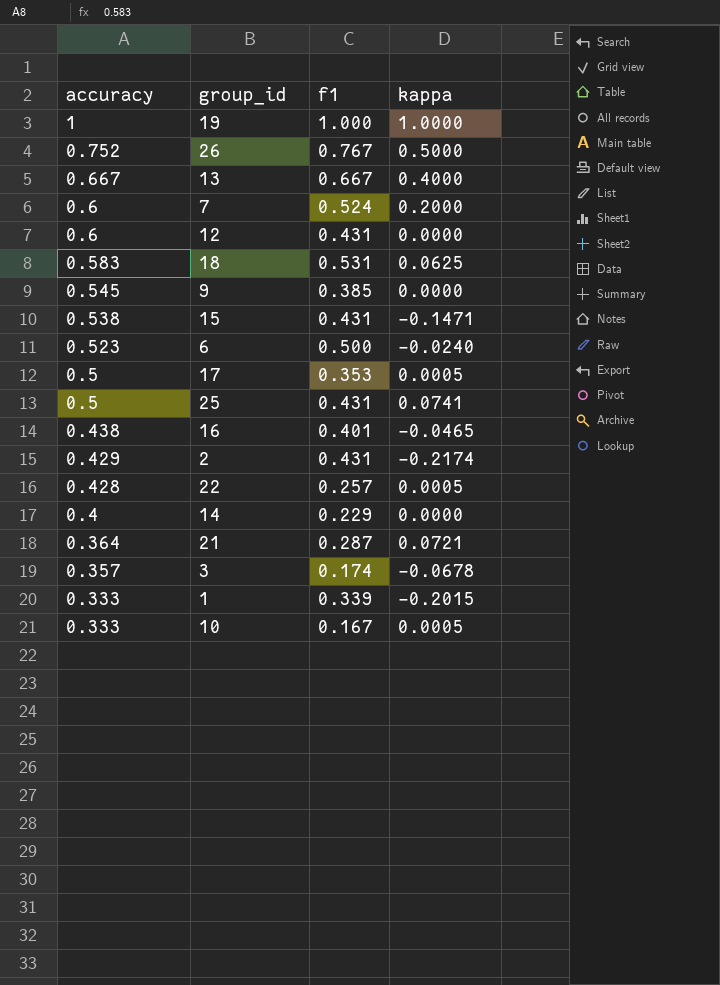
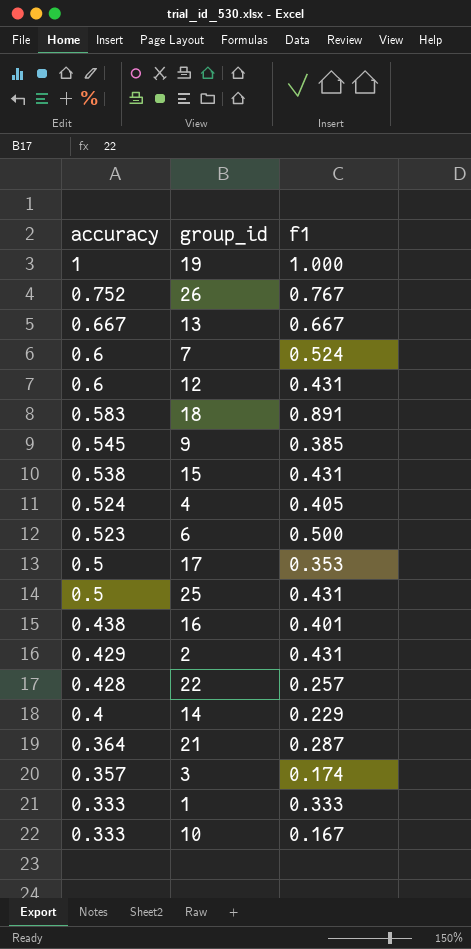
column kappa | position: 4 -> none
18 | f1: 0.531 -> 0.891
row 4: none -> 0.524 | 0.405
1 | f1: 0.339 -> 0.333

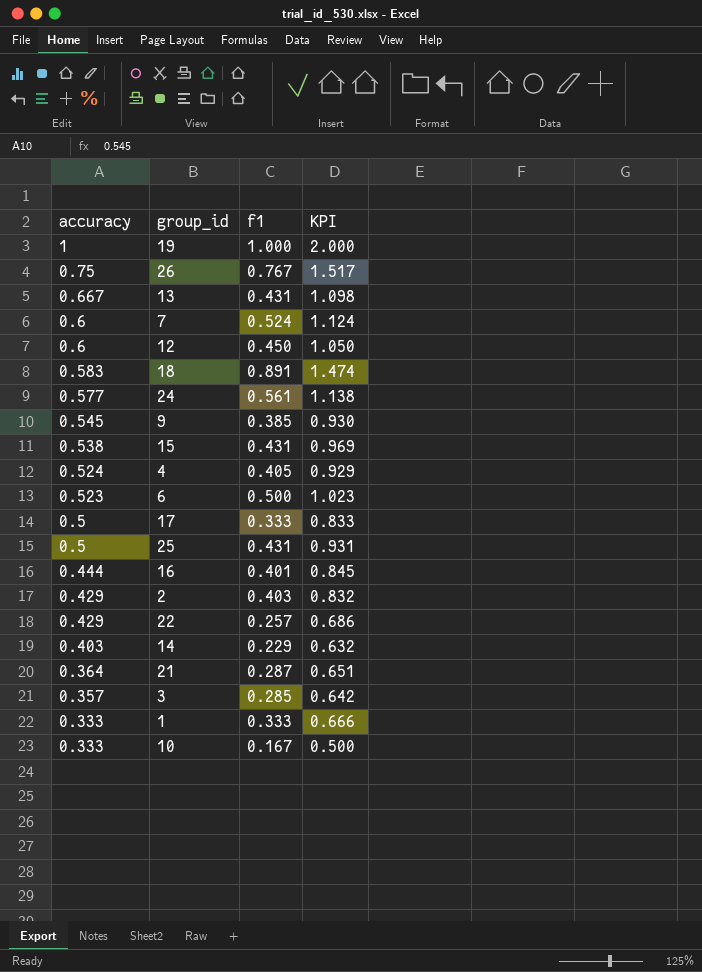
column KPI | formula: none -> [accuracy] + [f1]
26 | accuracy: 0.752 -> 0.75
13 | f1: 0.667 -> 0.431
12 | f1: 0.431 -> 0.450
row 24: none -> 0.577 | 0.561 | 1.138
17 | f1: 0.353 -> 0.333
16 | accuracy: 0.438 -> 0.444
2 | f1: 0.431 -> 0.403
22 | accuracy: 0.428 -> 0.429
14 | accuracy: 0.4 -> 0.403
3 | f1: 0.174 -> 0.285

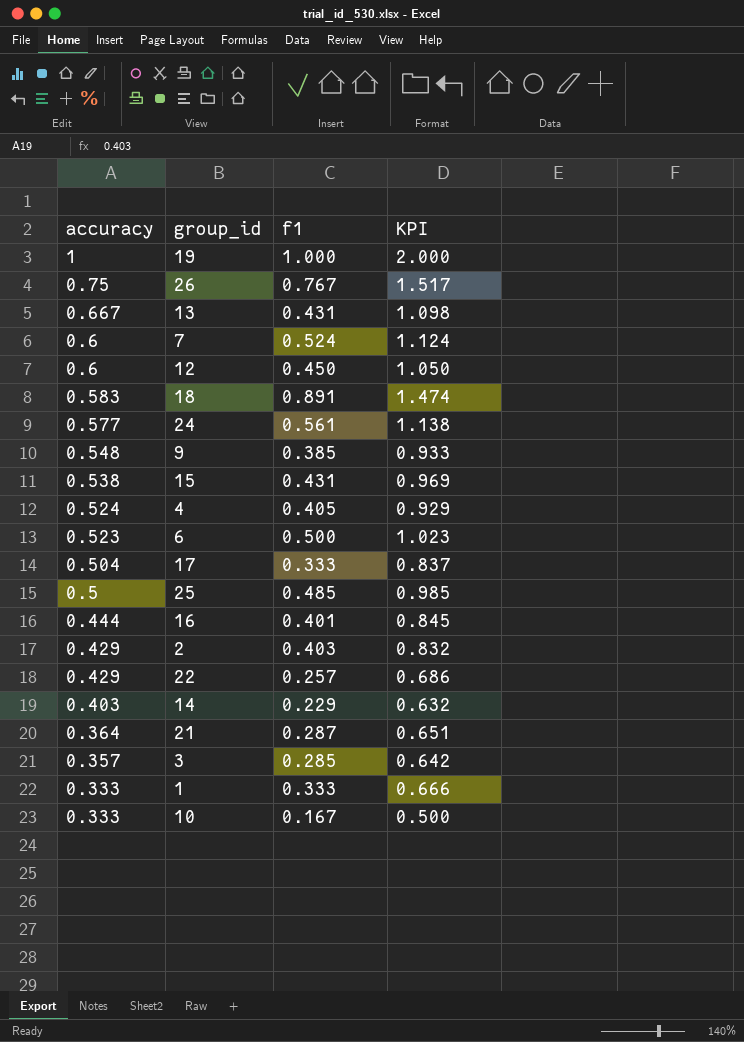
9 | accuracy: 0.545 -> 0.548
9 | KPI: 0.930 -> 0.933
17 | accuracy: 0.5 -> 0.504
17 | KPI: 0.833 -> 0.837
25 | f1: 0.431 -> 0.485
25 | KPI: 0.931 -> 0.985

